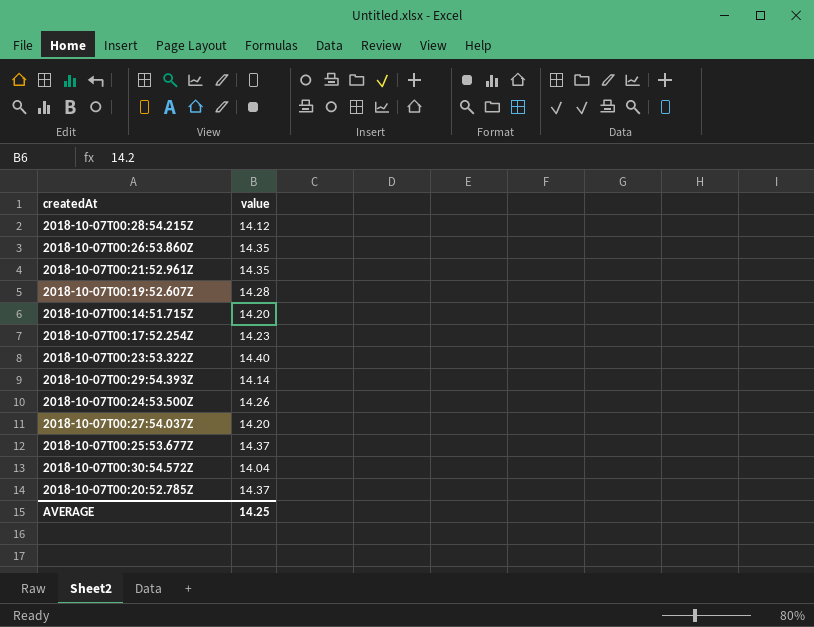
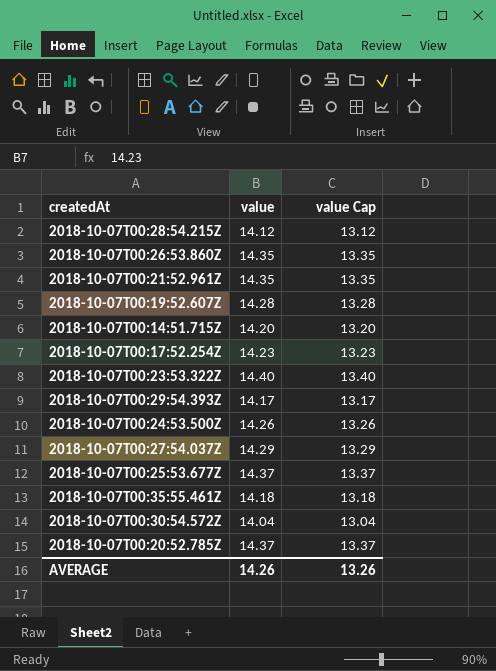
column value Cap | formula: none -> [value] - 1
2018-10-07T00:29:54.393Z | value: 14.14 -> 14.17
2018-10-07T00:27:54.037Z | value: 14.20 -> 14.29
row 2018-10-07T00:35:55.461Z: none -> 14.18 | 13.18
AVERAGE | value: 14.25 -> 14.26

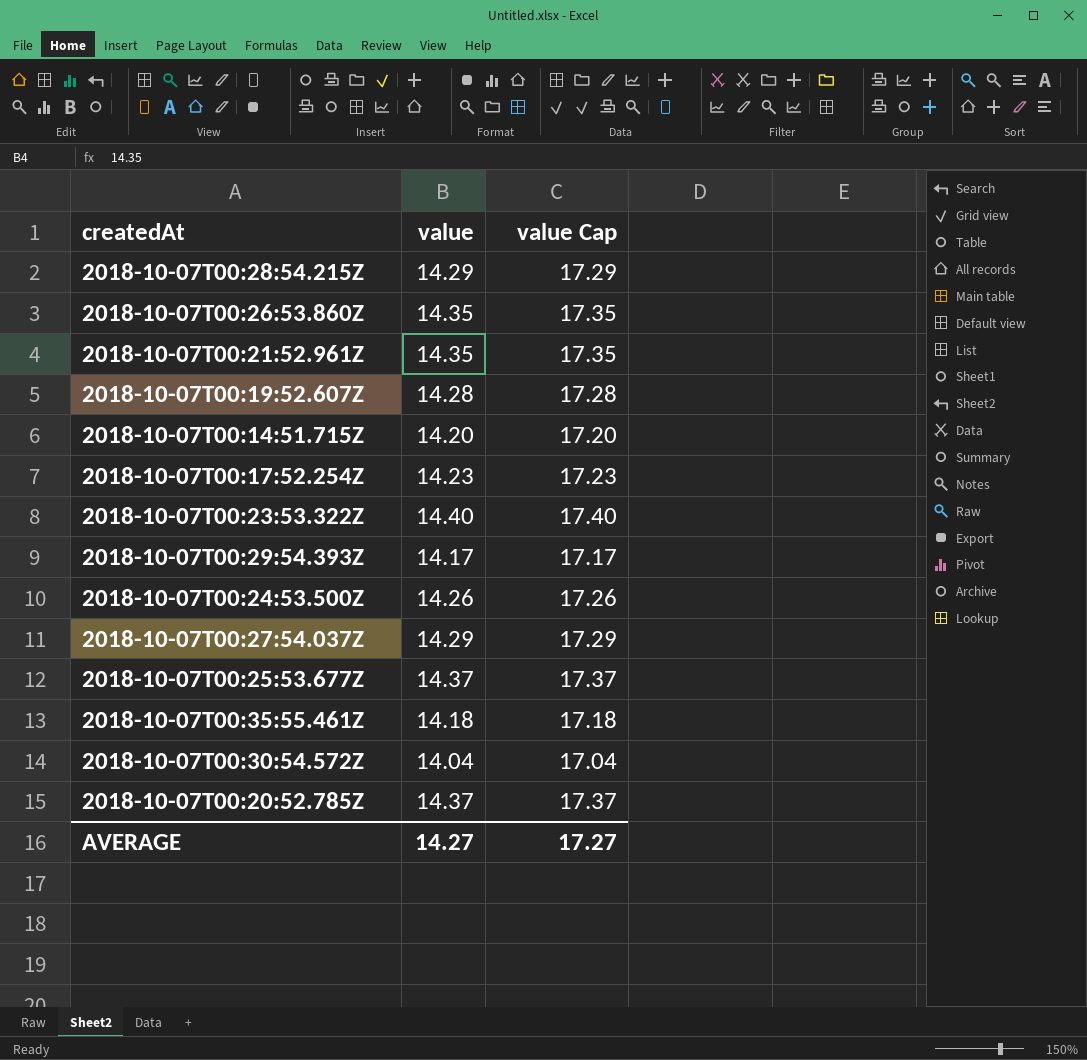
column value Cap | formula: [value] - 1 -> [value] + 3
2018-10-07T00:28:54.215Z | value: 14.12 -> 14.29
AVERAGE | value: 14.26 -> 14.27
AVERAGE | value Cap: 13.26 -> 17.27

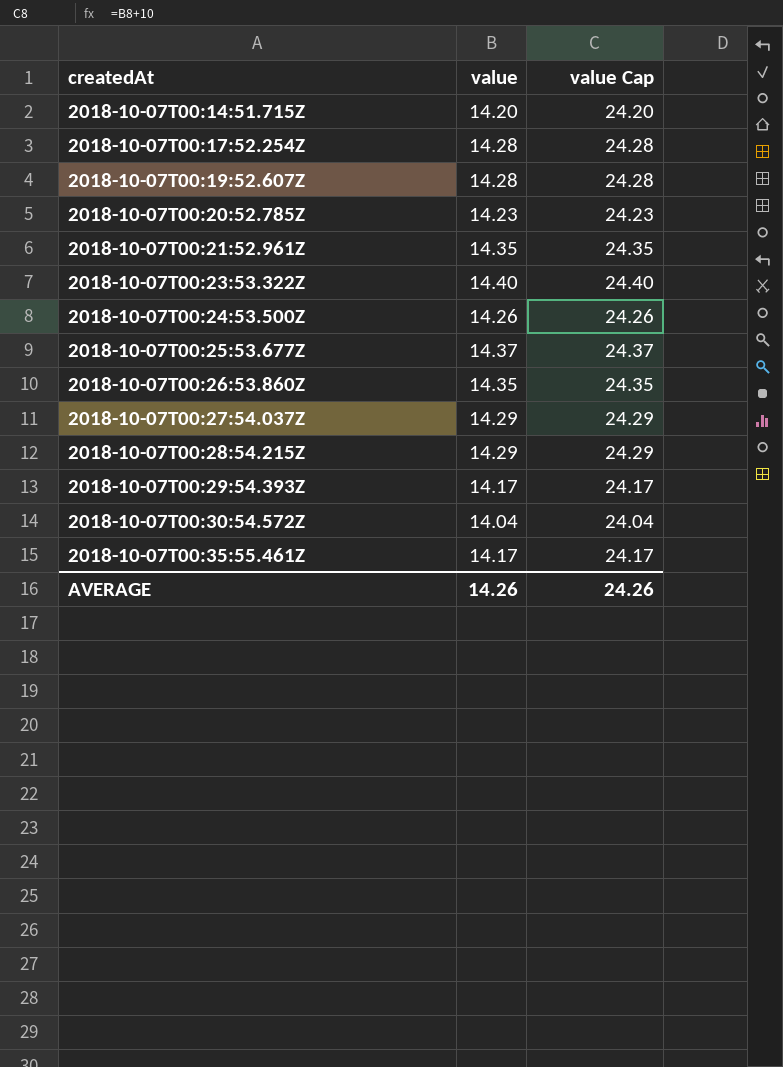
row order: none -> createdAt ascending
column value Cap | formula: [value] + 3 -> [value] + 10
2018-10-07T00:17:52.254Z | value: 14.23 -> 14.28
2018-10-07T00:20:52.785Z | value: 14.37 -> 14.23
2018-10-07T00:35:55.461Z | value: 14.18 -> 14.17
AVERAGE | value: 14.27 -> 14.26
AVERAGE | value Cap: 17.27 -> 24.26

